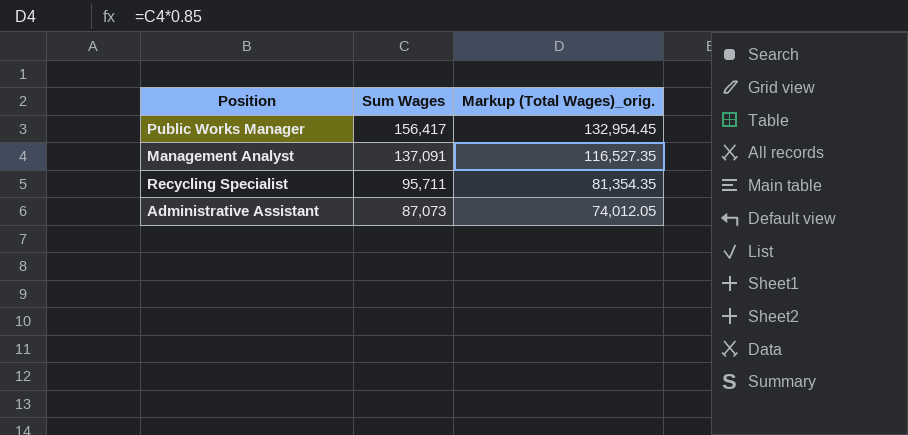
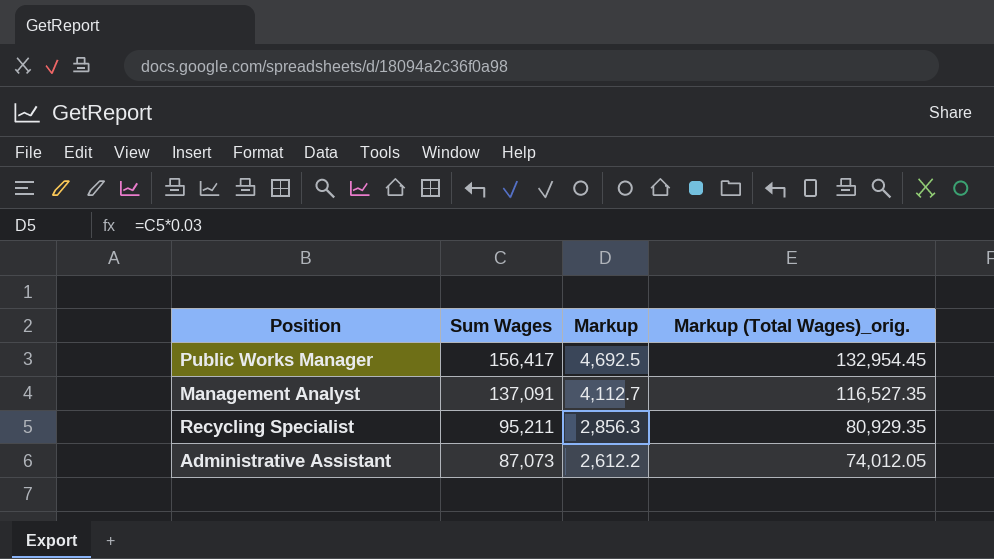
column Markup | formula: none -> [Sum Wages] * 0.03
Recycling Specialist | Sum Wages: 95,711 -> 95,211
Recycling Specialist | Markup (Total Wages)_orig.: 81,354.35 -> 80,929.35

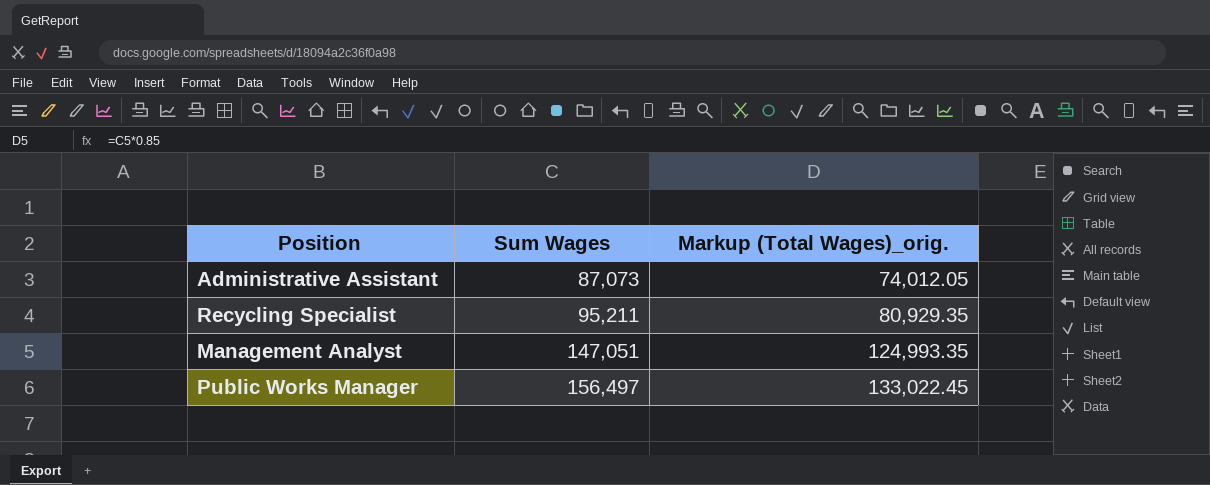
row order: Sum Wages descending -> Sum Wages ascending
column Markup | formula: [Sum Wages] * 0.03 -> none
Management Analyst | Sum Wages: 137,091 -> 147,051
Management Analyst | Markup (Total Wages)_orig.: 116,527.35 -> 124,993.35
Public Works Manager | Sum Wages: 156,417 -> 156,497
Public Works Manager | Markup (Total Wages)_orig.: 132,954.45 -> 133,022.45

